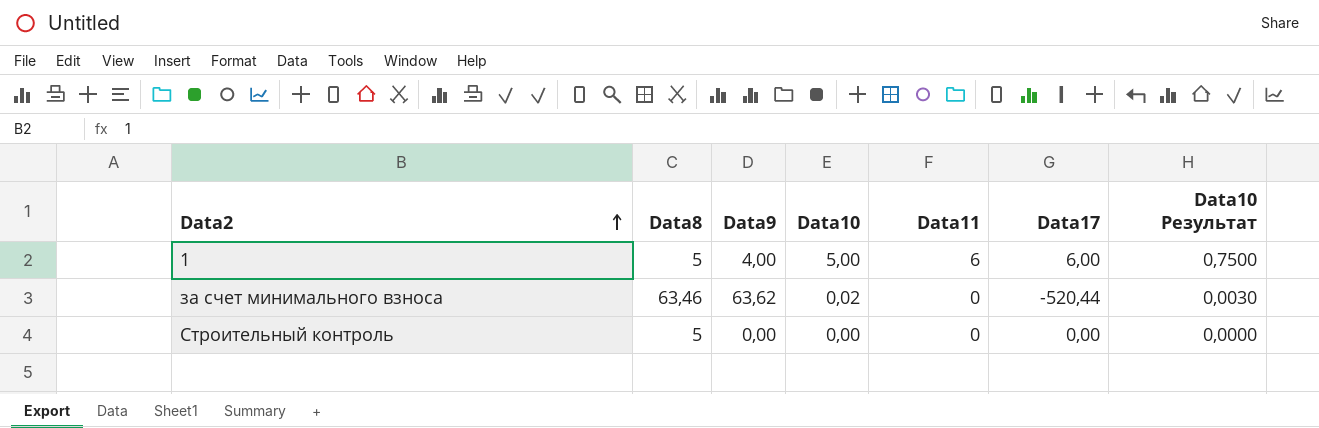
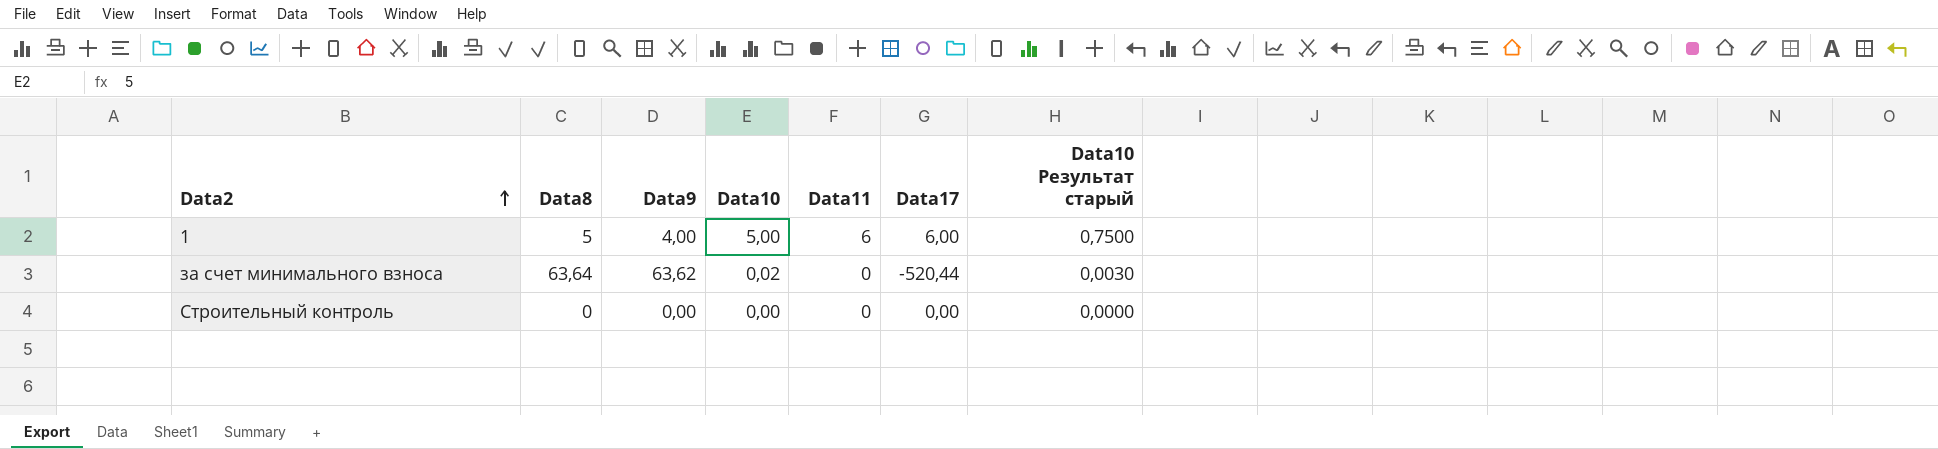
column name: Data10 Результат -> Data10 Результат старый
за счет минимального взноса | Data8: 63,46 -> 63,64
Строительный контроль | Data8: 5 -> 0

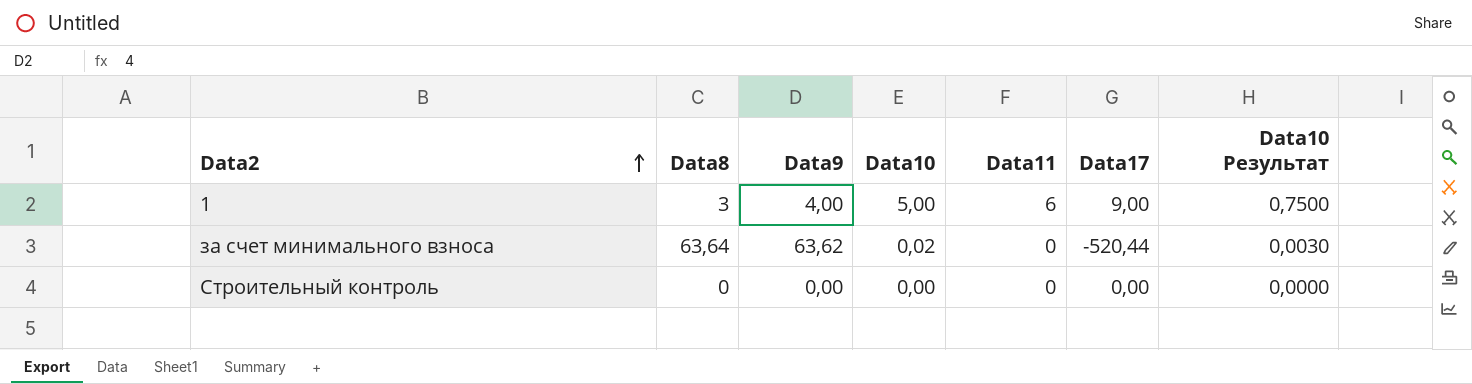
column name: Data10 Результат старый -> Data10 Результат
1 | Data8: 5 -> 3
1 | Data17: 6,00 -> 9,00

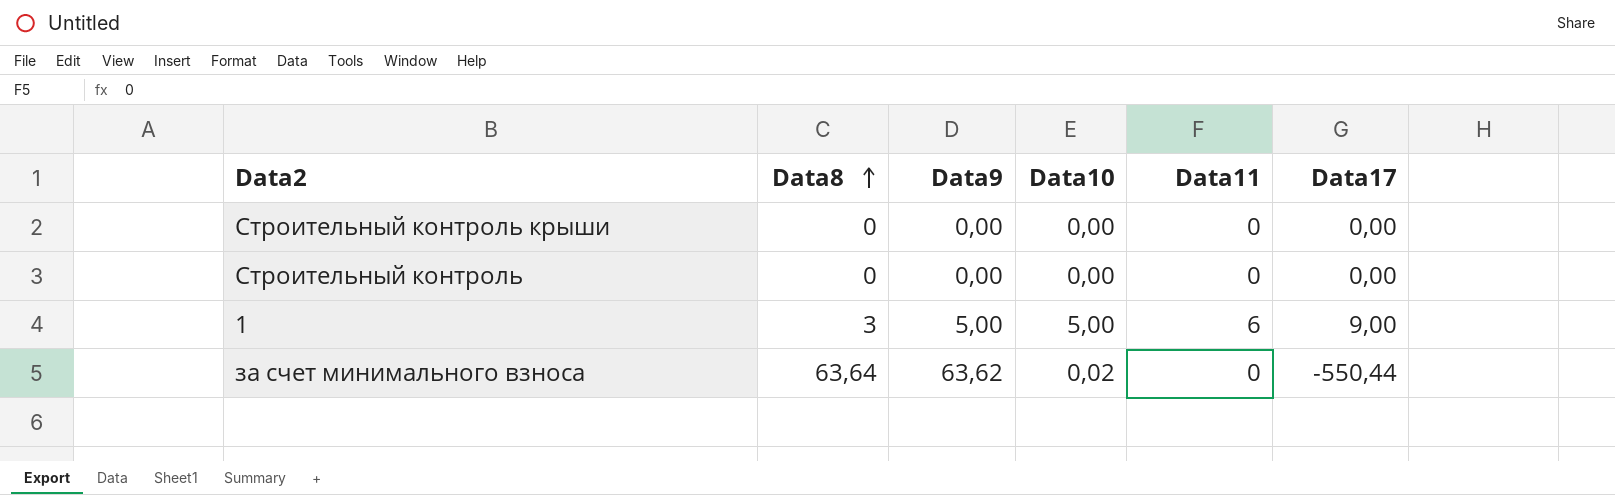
row order: Data2 ascending -> Data8 ascending
column Data10 Результат | formula: [Data10] * 0,15 -> none
row Строительный контроль крыши: none -> 0 | 0,00 | 0,00 | 0 | 0,00
1 | Data9: 4,00 -> 5,00
за счет минимального взноса | Data17: -520,44 -> -550,44

